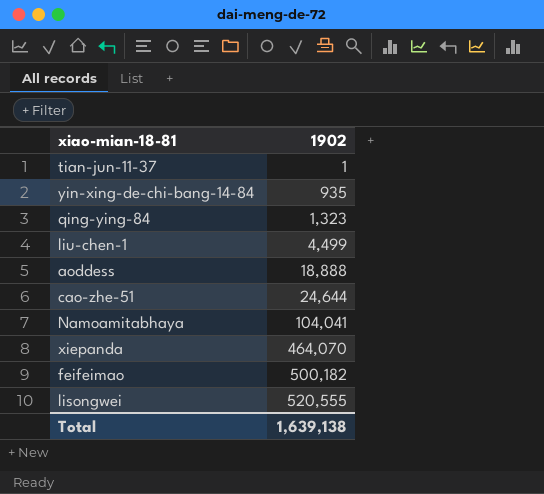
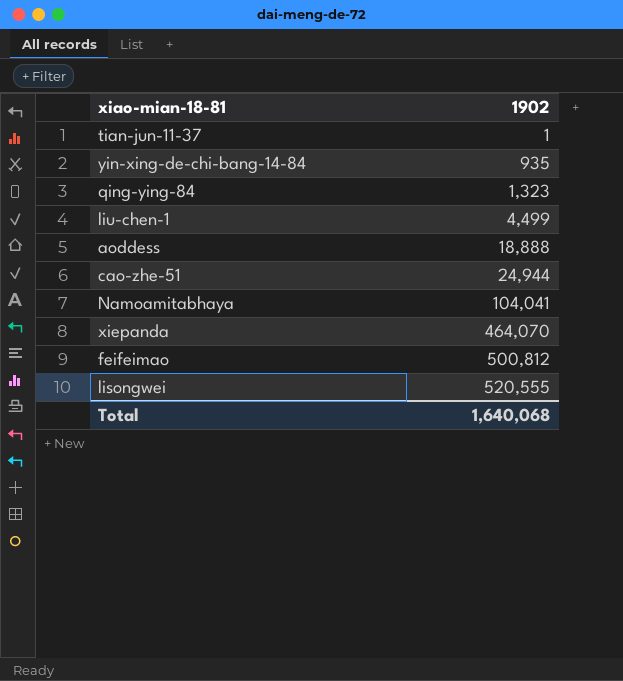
cao-zhe-51 | 1902: 24,644 -> 24,944
feifeimao | 1902: 500,182 -> 500,812
Total | 1902: 1,639,138 -> 1,640,068

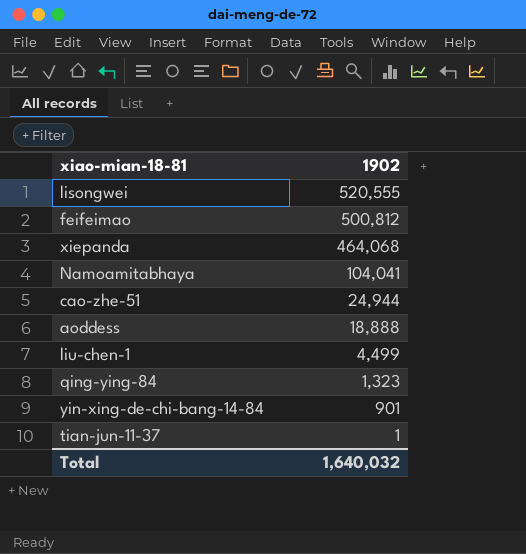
row order: 1902 ascending -> 1902 descending
xiepanda | 1902: 464,070 -> 464,068
yin-xing-de-chi-bang-14-84 | 1902: 935 -> 901
Total | 1902: 1,640,068 -> 1,640,032

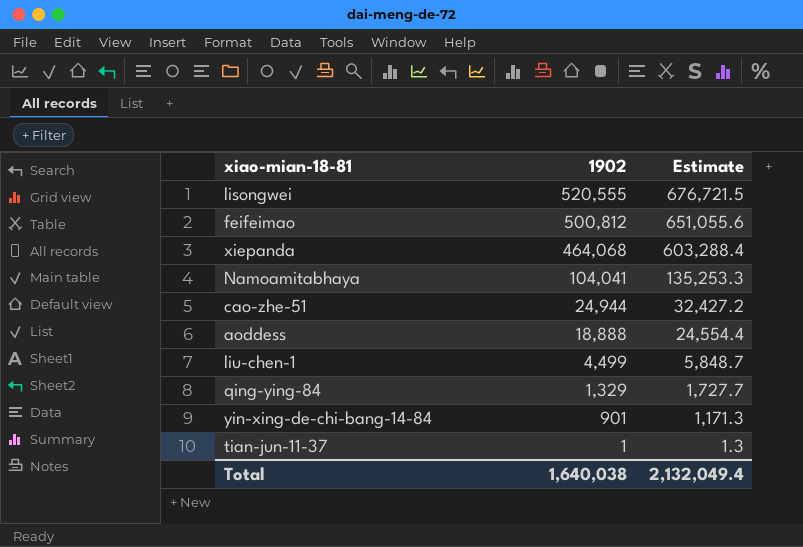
column Estimate | formula: none -> [1902] * 1.3
qing-ying-84 | 1902: 1,323 -> 1,329
Total | 1902: 1,640,032 -> 1,640,038

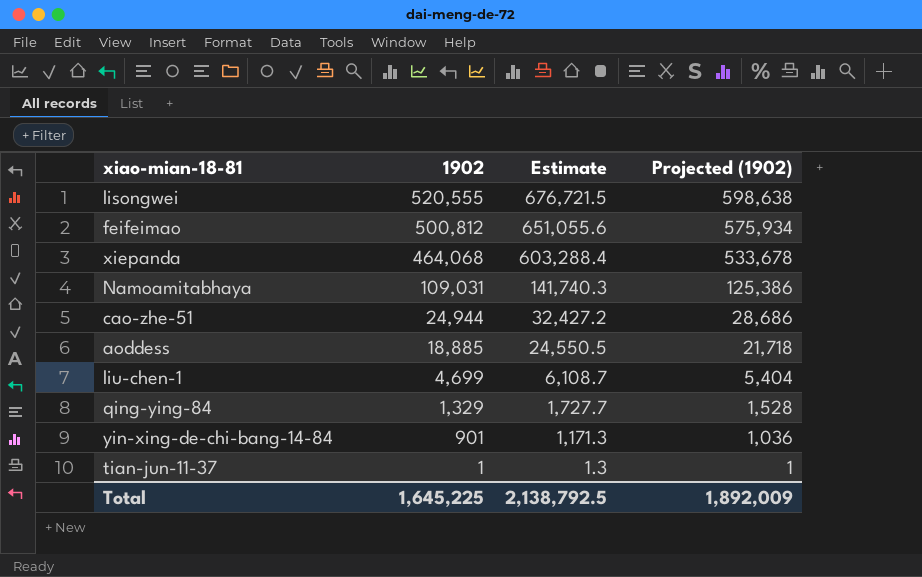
column Projected (1902) | formula: none -> [1902] * 1.15
Namoamitabhaya | 1902: 104,041 -> 109,031
Namoamitabhaya | Estimate: 135,253.3 -> 141,740.3
aoddess | 1902: 18,888 -> 18,885
aoddess | Estimate: 24,554.4 -> 24,550.5
liu-chen-1 | 1902: 4,499 -> 4,699
liu-chen-1 | Estimate: 5,848.7 -> 6,108.7
Total | 1902: 1,640,038 -> 1,645,225
Total | Estimate: 2,132,049.4 -> 2,138,792.5

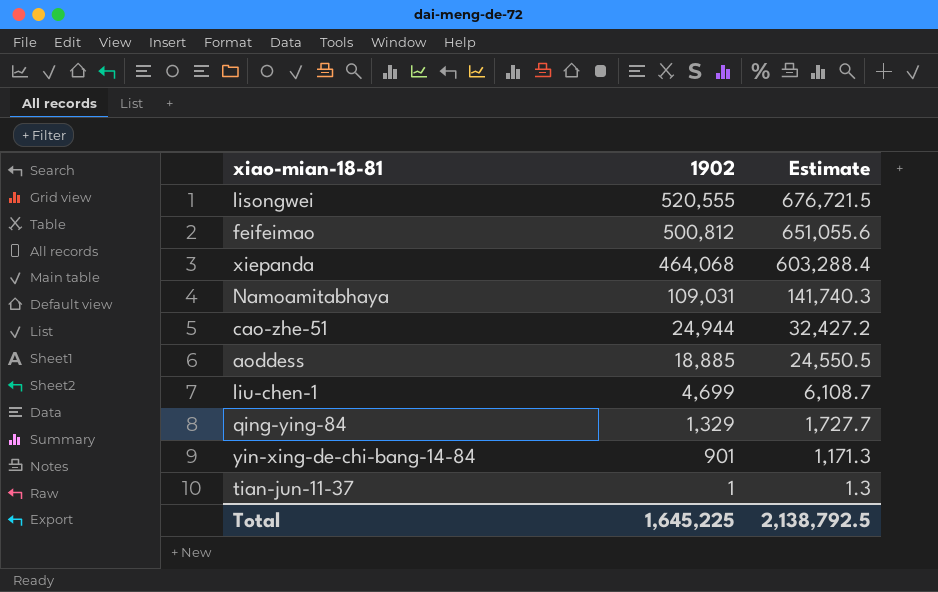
column Projected (1902) | formula: [1902] * 1.15 -> none

